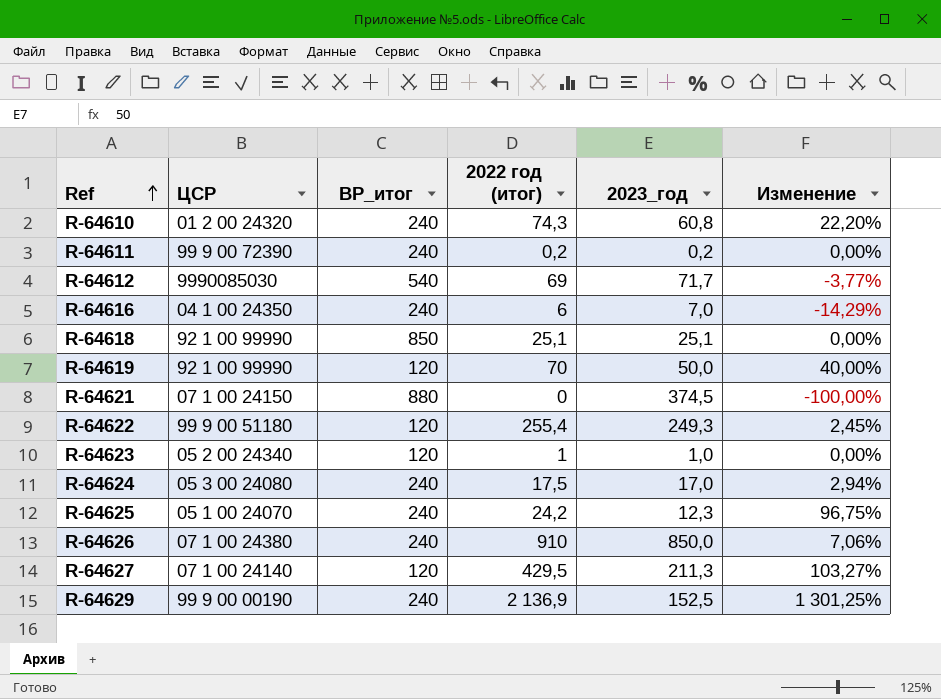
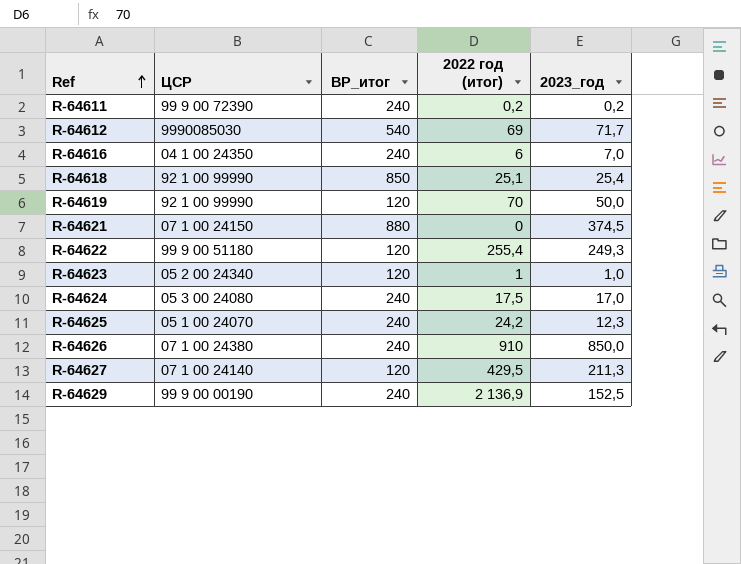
column Изменение | formula: ([2022 год (итог)] - [2023_год]) / [2023_год] -> none
row R-64610: 01 2 00 24320 | 240 | 74,3 | 60,8 | 22,20% -> none
R-64618 | 2023_год: 25,1 -> 25,4

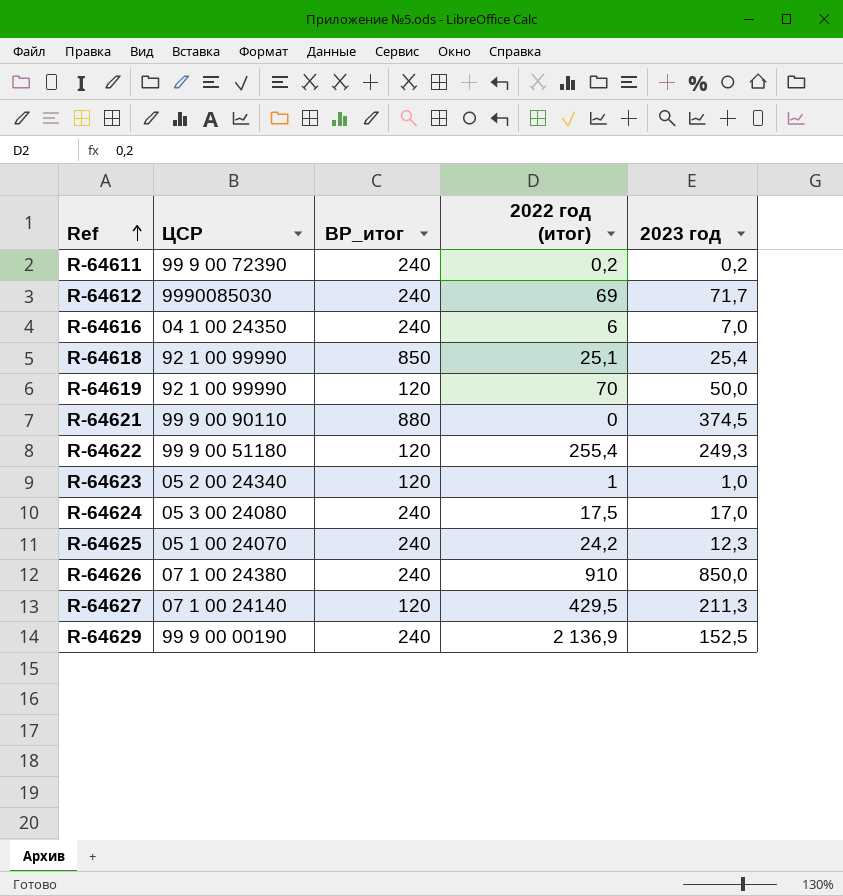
column name: 2023_год -> 2023 год
R-64612 | ВР_итог: 540 -> 240
R-64621 | ЦСР: 07 1 00 24150 -> 99 9 00 90110

